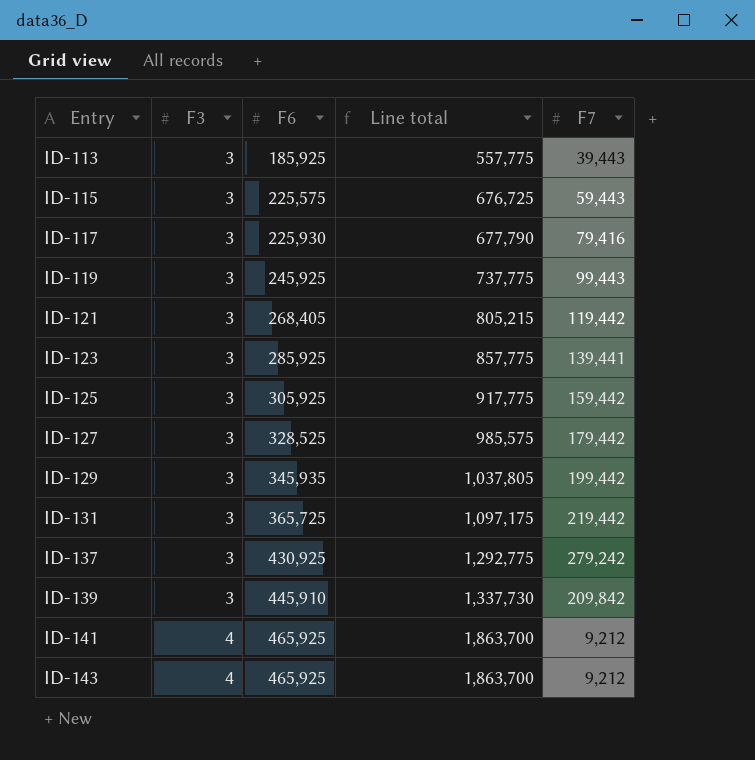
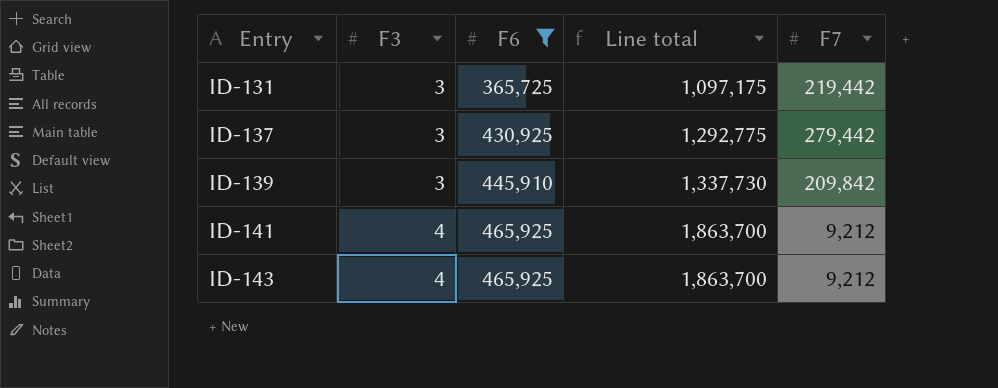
filter: none -> F6 >= 365,725
ID-137 | F7: 279,242 -> 279,442

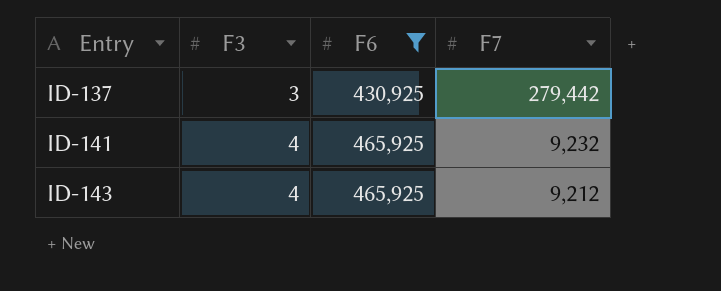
column Line total | formula: [F3] * [F6] -> none
row ID-131: 3 | 365,725 | 1,097,175 | 219,442 -> none
row ID-139: 3 | 445,910 | 1,337,730 | 209,842 -> none
ID-141 | F7: 9,212 -> 9,232

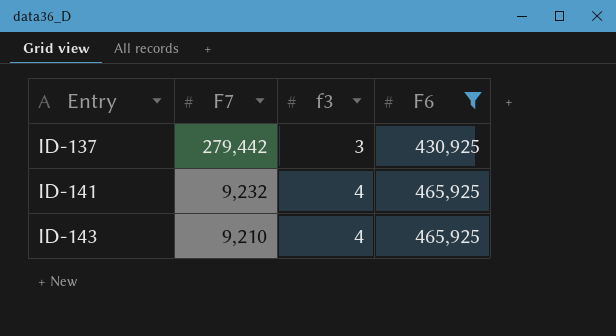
column F7 | position: 4 -> 2
column name: F3 -> f3
ID-143 | F7: 9,212 -> 9,210

